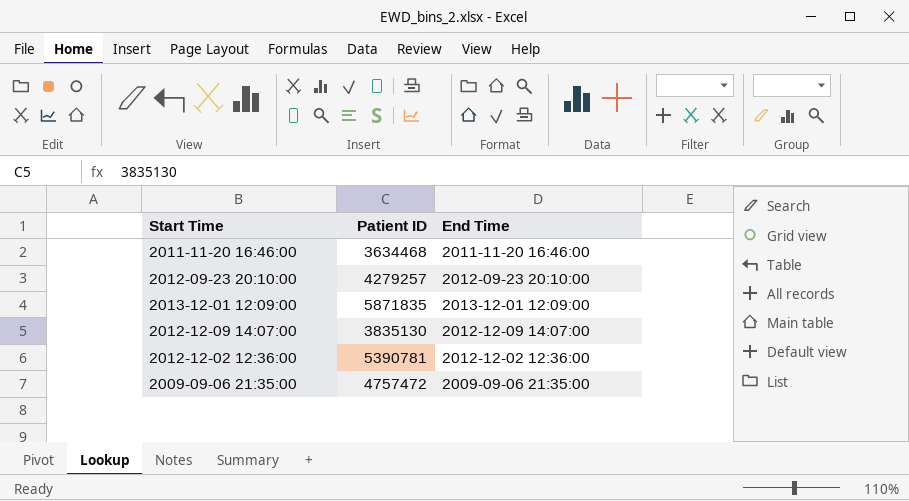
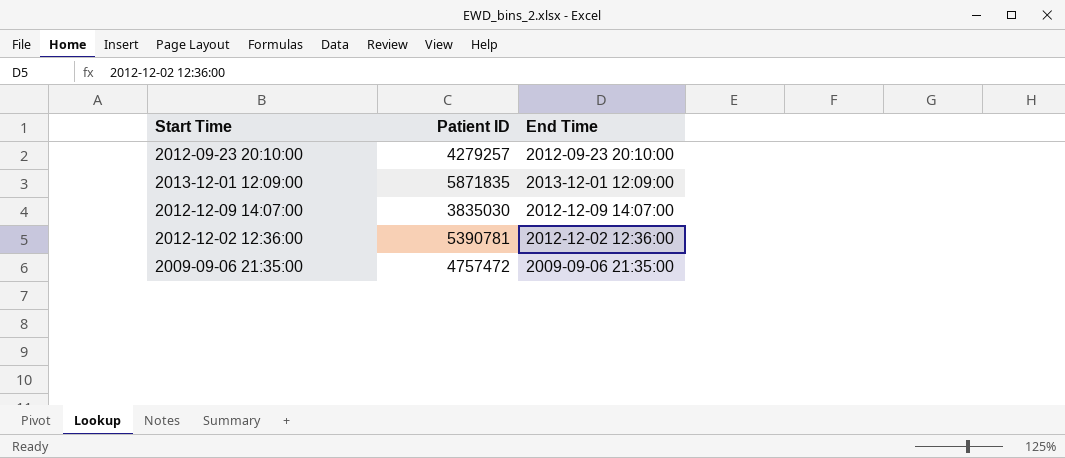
row 2011-11-20 16:46:00: 3634468 | 2011-11-20 16:46:00 -> none
2012-12-09 14:07:00 | Patient ID: 3835130 -> 3835030

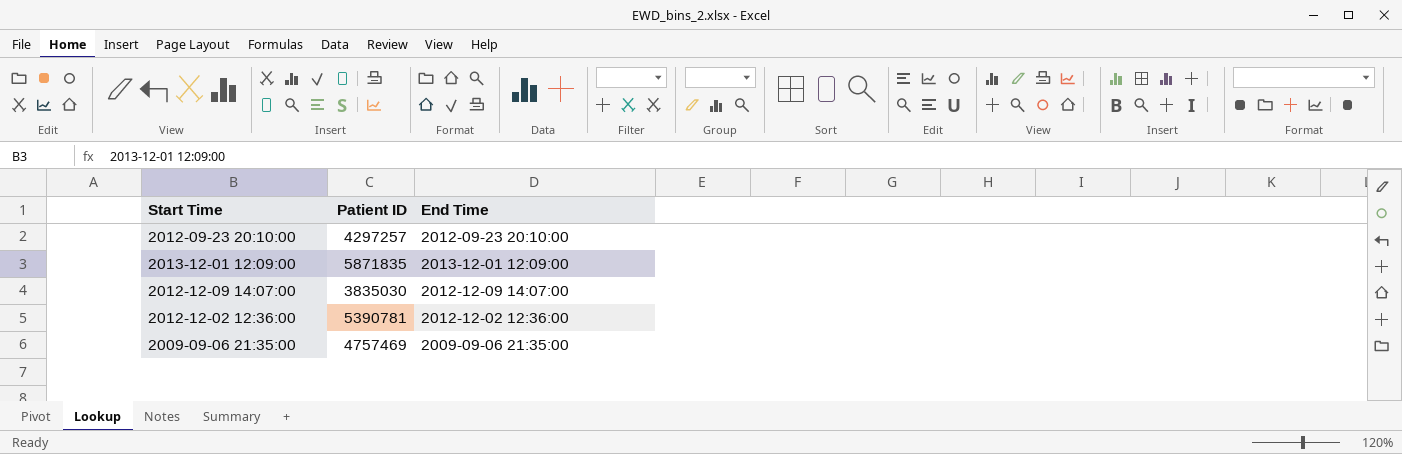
2012-09-23 20:10:00 | Patient ID: 4279257 -> 4297257
2009-09-06 21:35:00 | Patient ID: 4757472 -> 4757469

